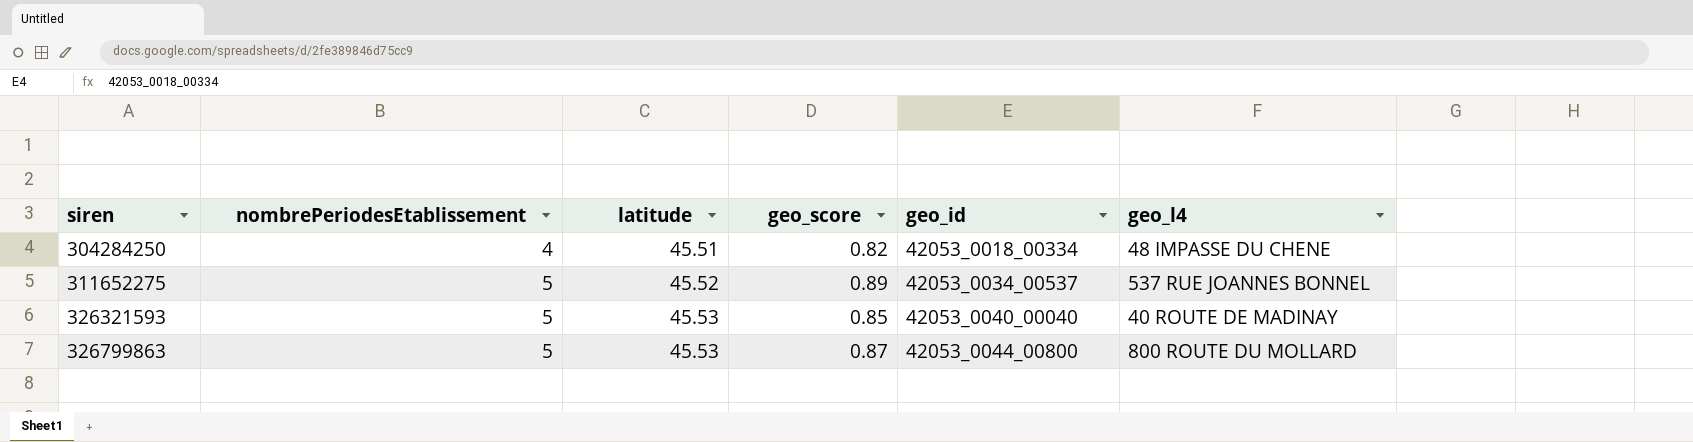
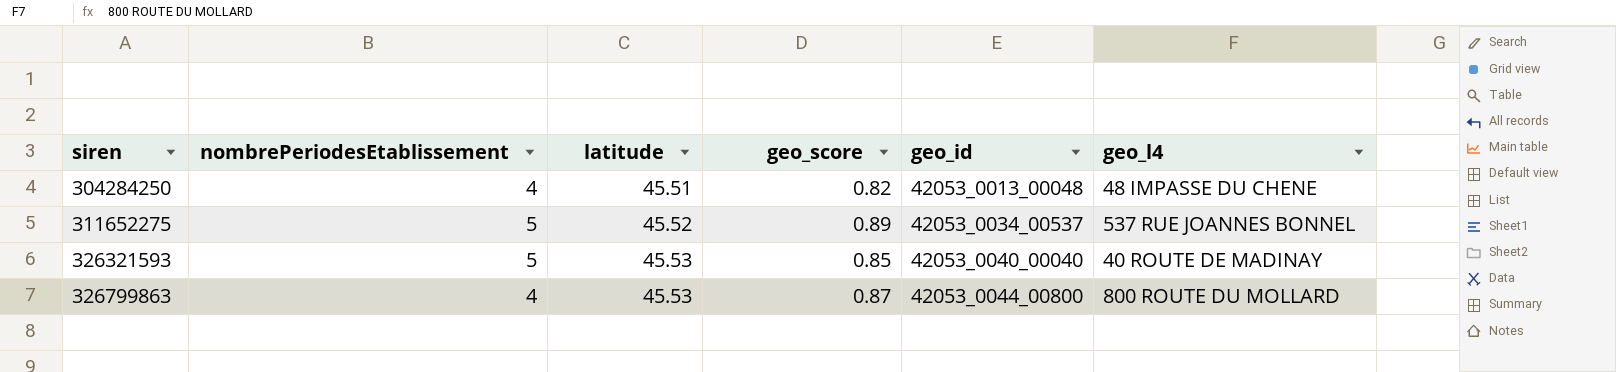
304284250 | geo_id: 42053_0018_00334 -> 42053_0013_00048
326799863 | nombrePeriodesEtablissement: 5 -> 4

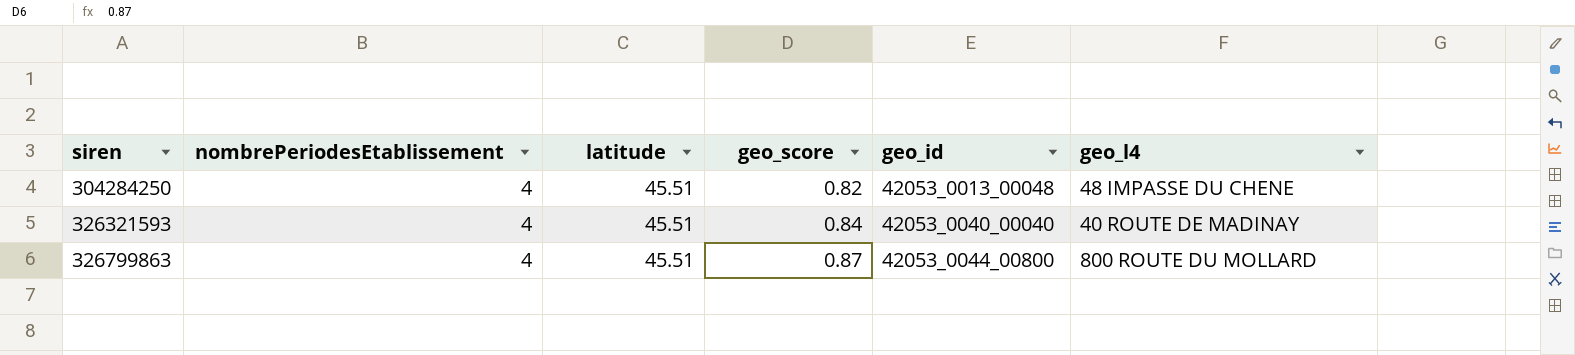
row 311652275: 5 | 45.52 | 0.89 | 42053_0034_00537 | 537 RUE JOANNES BONNEL -> none
326321593 | nombrePeriodesEtablissement: 5 -> 4
326321593 | latitude: 45.53 -> 45.51
326321593 | geo_score: 0.85 -> 0.84
326799863 | latitude: 45.53 -> 45.51

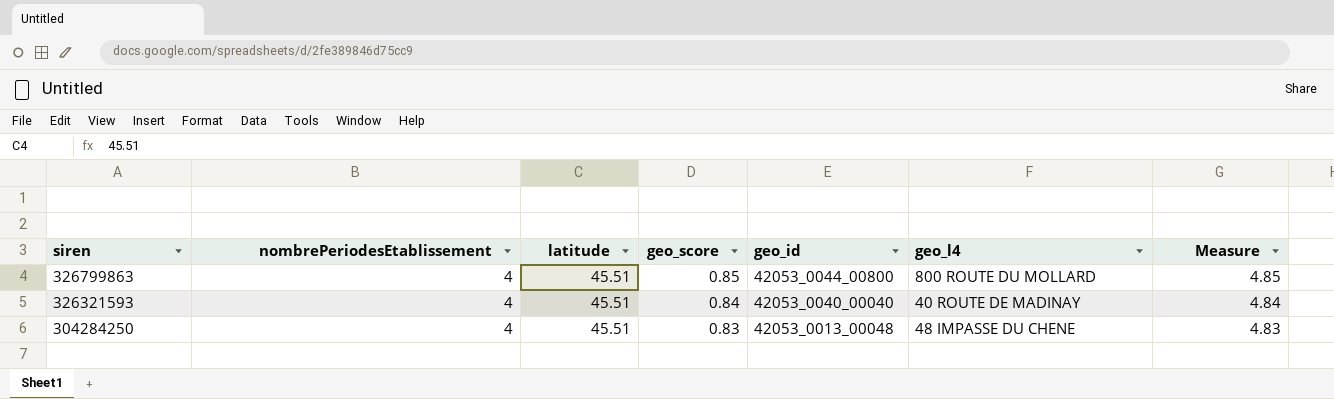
row order: siren ascending -> siren descending
column Measure | formula: none -> [nombrePeriodesEtablissement] + [geo_score]
326799863 | geo_score: 0.87 -> 0.85
304284250 | geo_score: 0.82 -> 0.83

